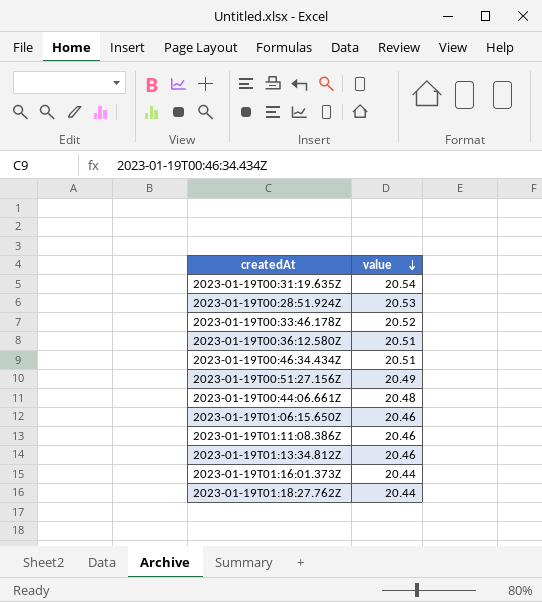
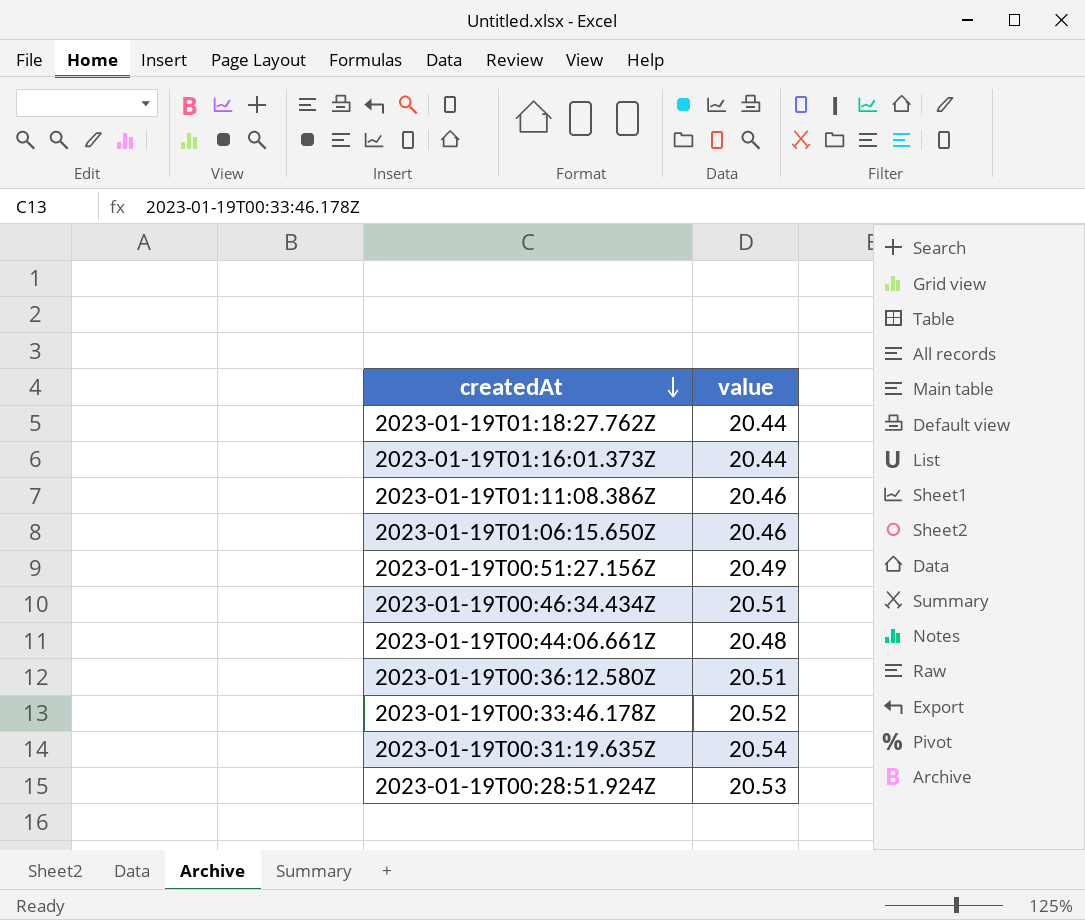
row order: value descending -> createdAt descending
row 2023-01-19T01:13:34.812Z: 20.46 -> none

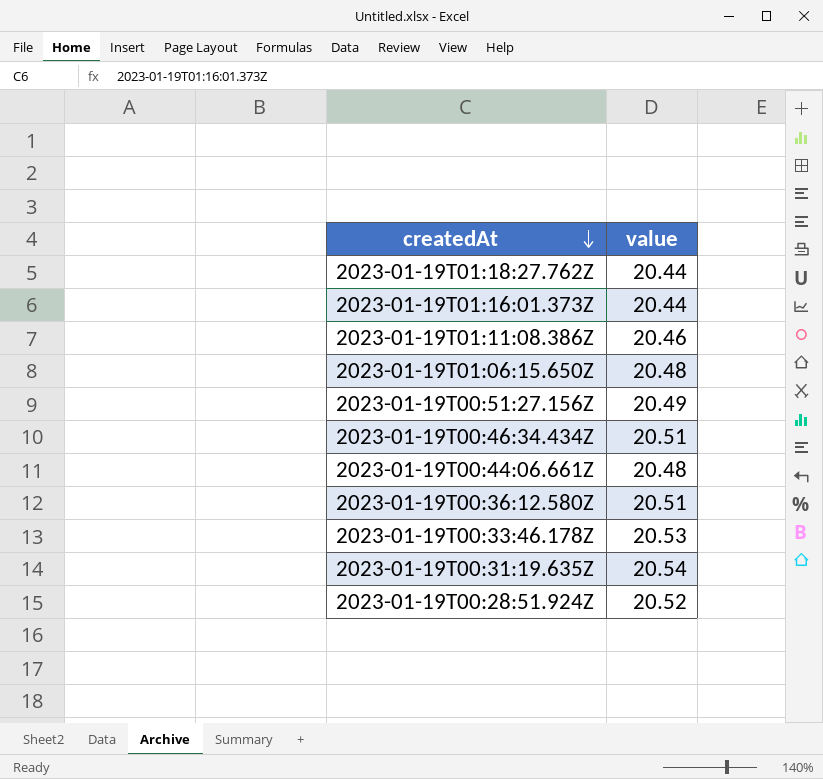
2023-01-19T01:06:15.650Z | value: 20.46 -> 20.48
2023-01-19T00:33:46.178Z | value: 20.52 -> 20.53
2023-01-19T00:28:51.924Z | value: 20.53 -> 20.52

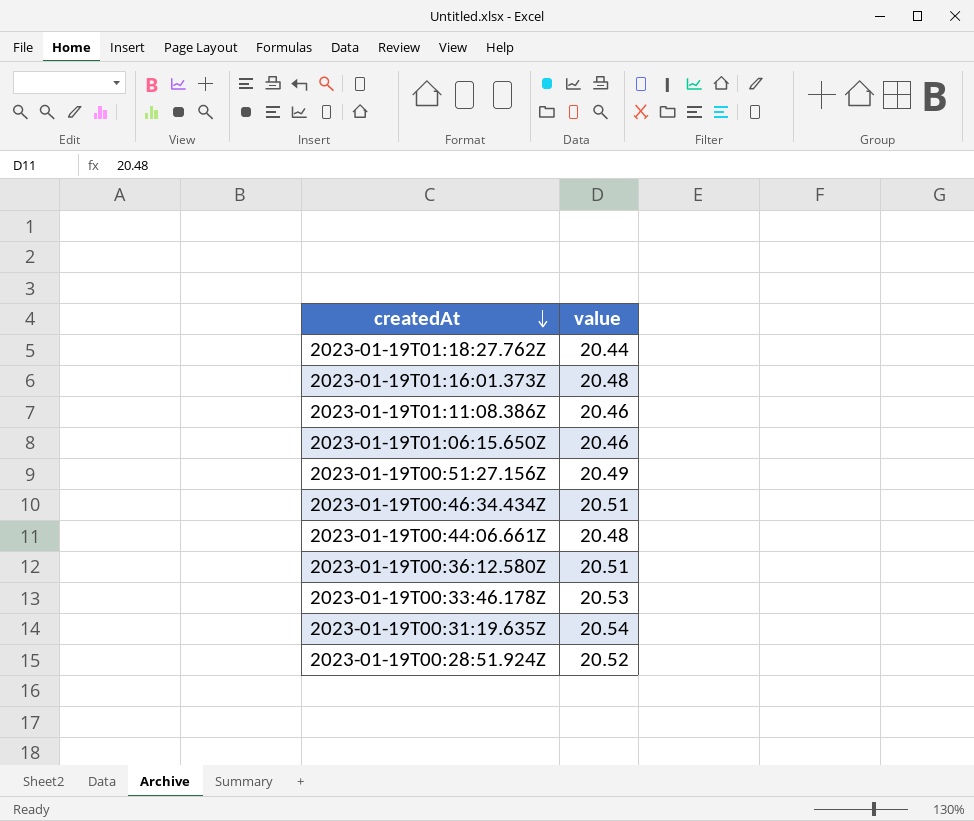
2023-01-19T01:16:01.373Z | value: 20.44 -> 20.48
2023-01-19T01:06:15.650Z | value: 20.48 -> 20.46

